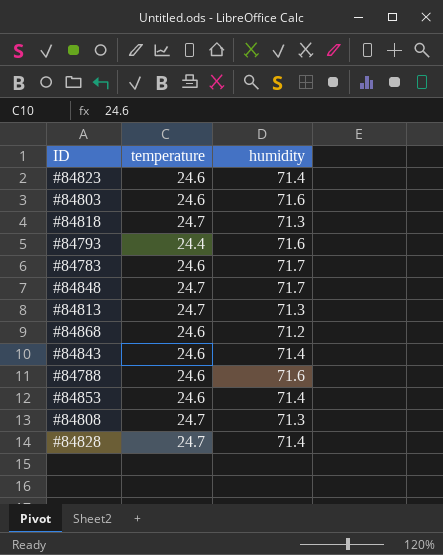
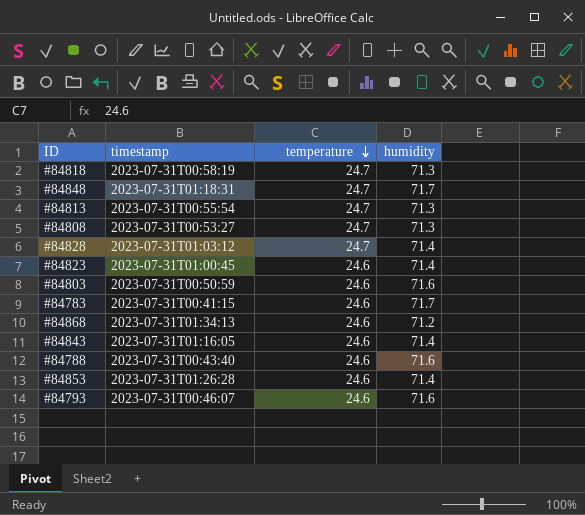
row order: none -> temperature descending
column timestamp | position: none -> 2
#84793 | temperature: 24.4 -> 24.6

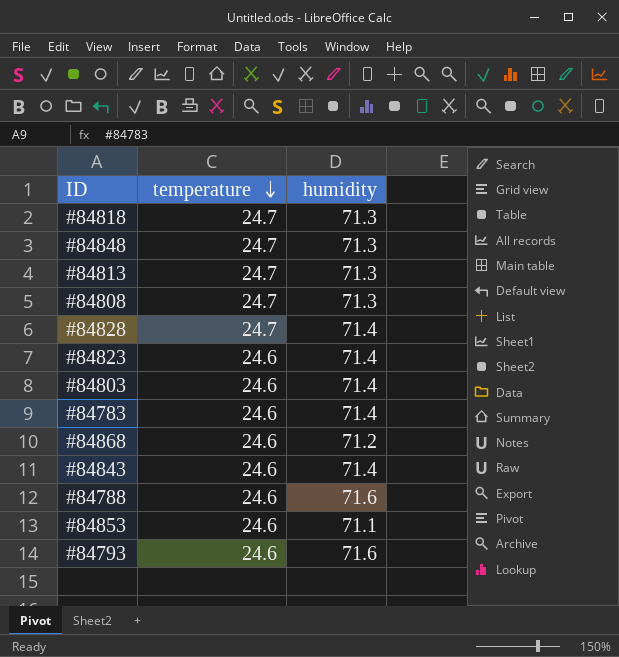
column timestamp | position: 2 -> none
#84848 | humidity: 71.7 -> 71.3
#84803 | humidity: 71.6 -> 71.4
#84783 | humidity: 71.7 -> 71.4
#84853 | humidity: 71.4 -> 71.1

